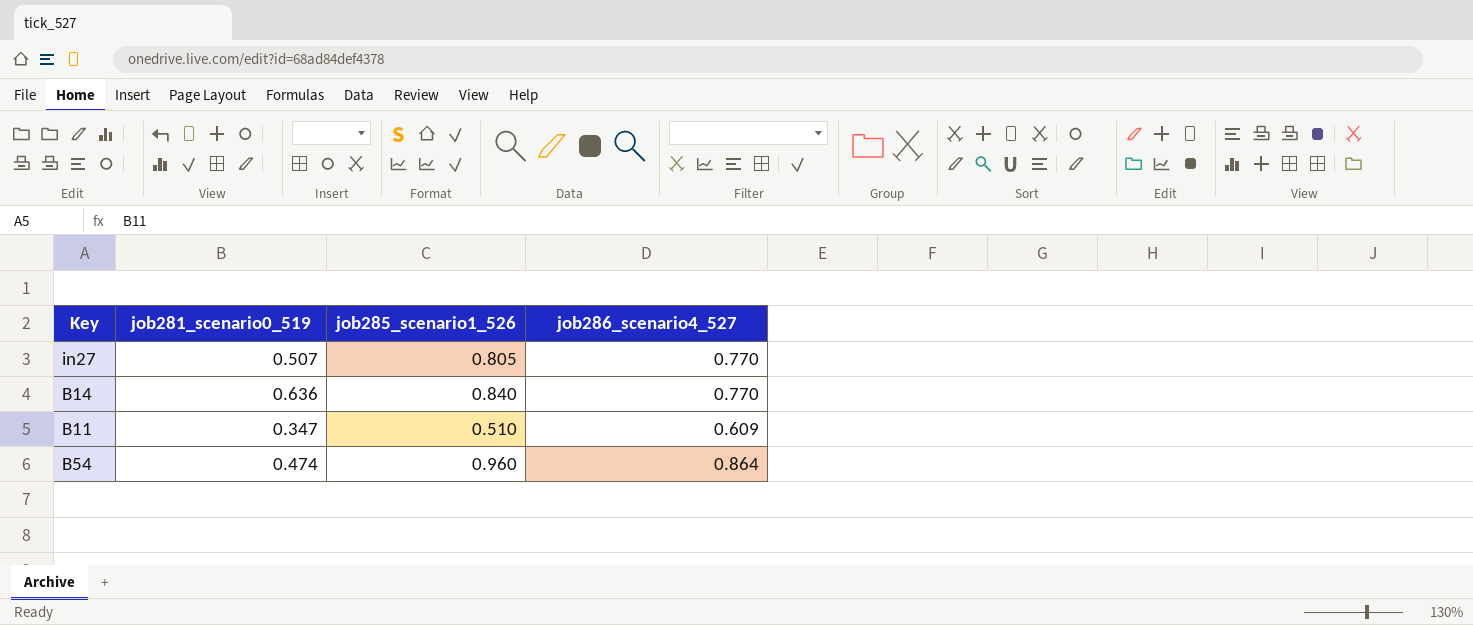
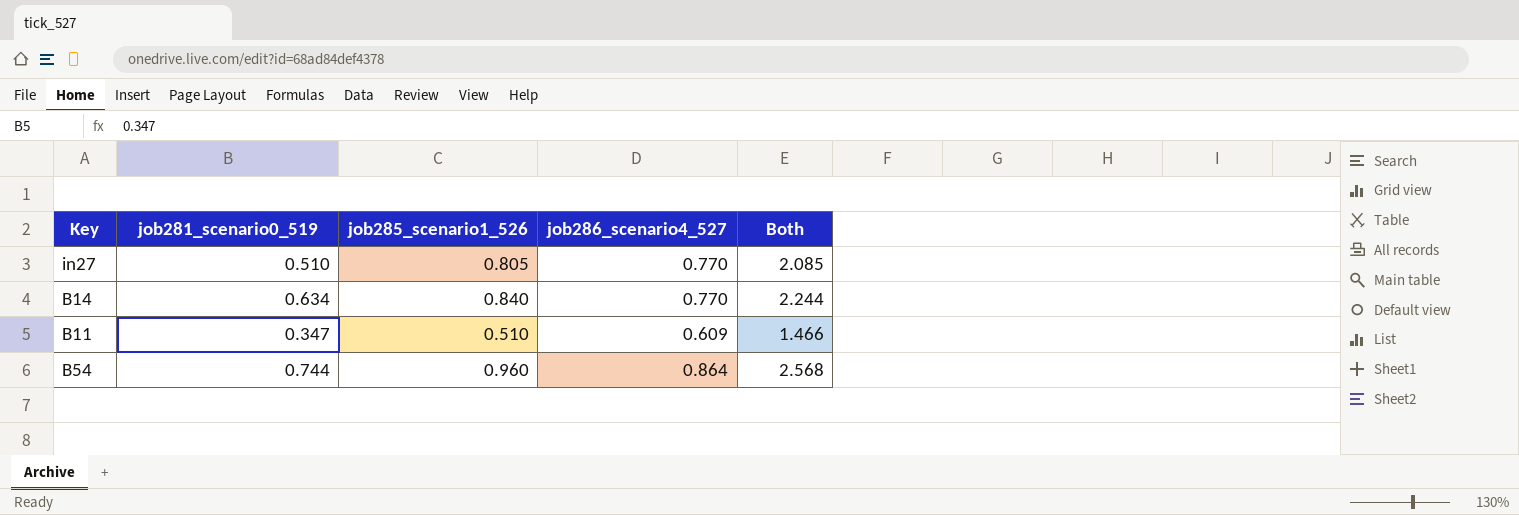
column Both | formula: none -> [job281_scenario0_519] + [job285_scenario1_526] + [job286_scenario4_527]
in27 | job281_scenario0_519: 0.507 -> 0.510
B14 | job281_scenario0_519: 0.636 -> 0.634
B54 | job281_scenario0_519: 0.474 -> 0.744

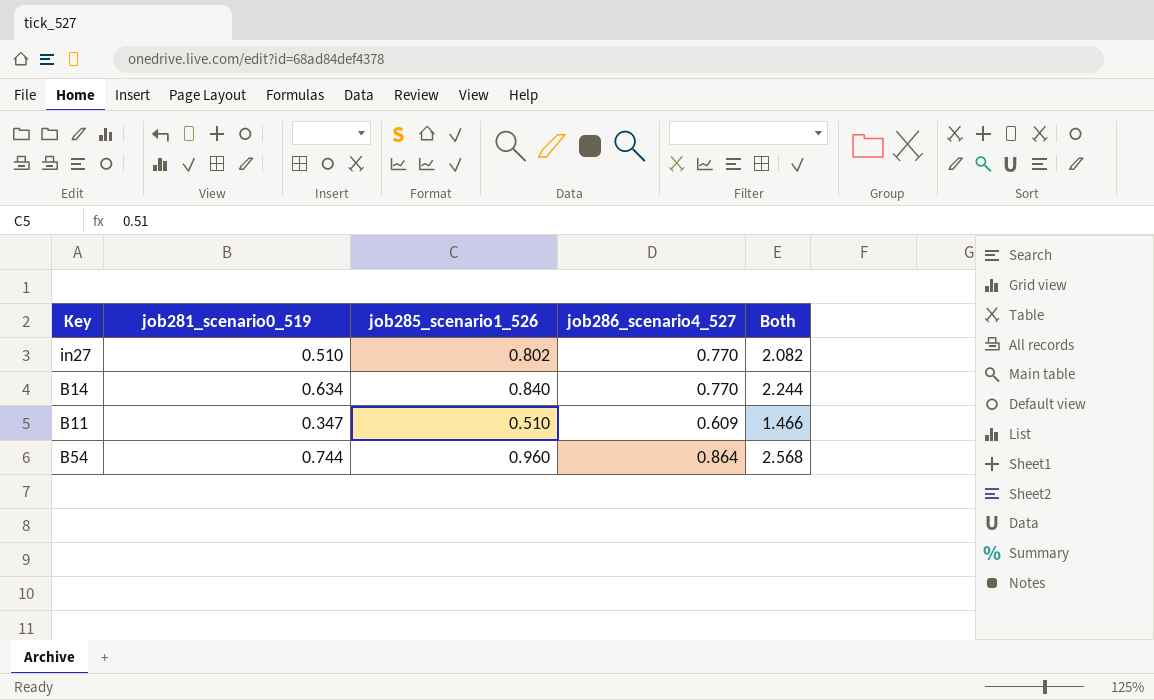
in27 | job285_scenario1_526: 0.805 -> 0.802
in27 | Both: 2.085 -> 2.082

